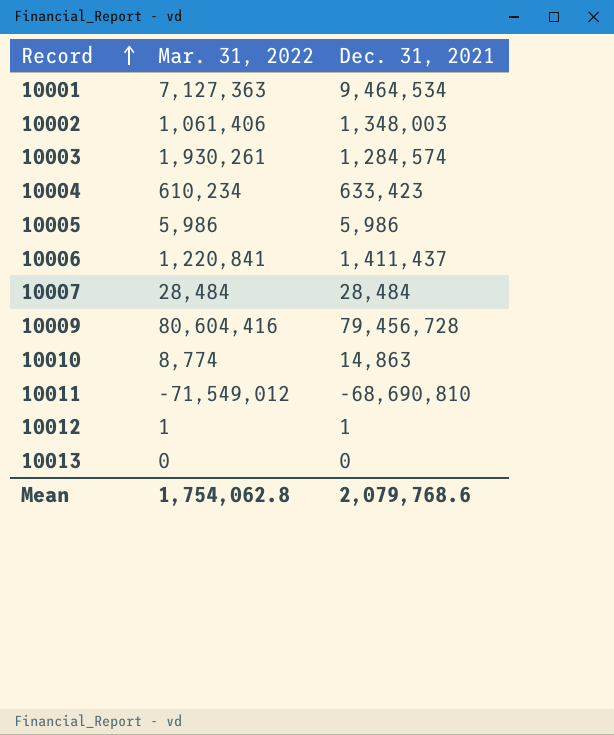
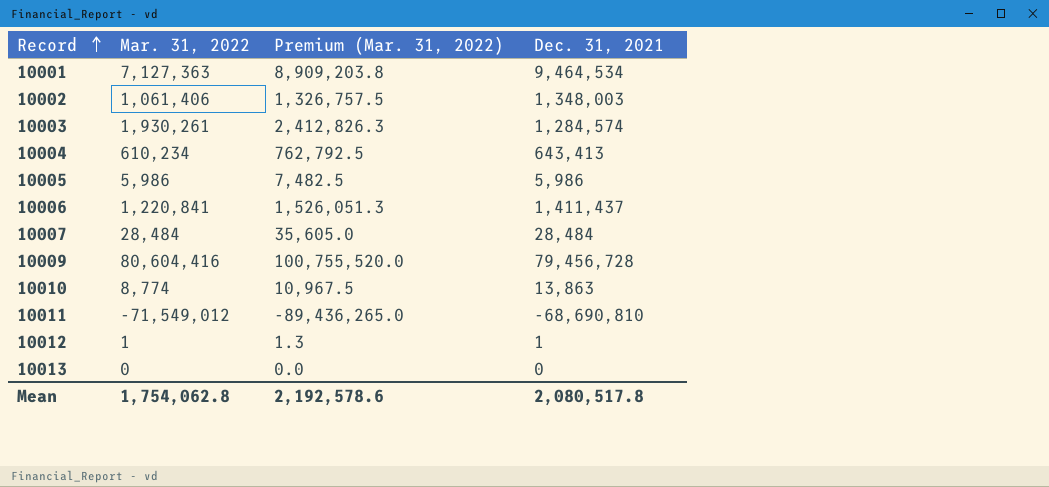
column Premium (Mar. 31, 2022) | formula: none -> [Mar. 31, 2022] * 1.25
10004 | Dec. 31, 2021: 633,423 -> 643,413
10010 | Dec. 31, 2021: 14,863 -> 13,863
Mean | Dec. 31, 2021: 2,079,768.6 -> 2,080,517.8

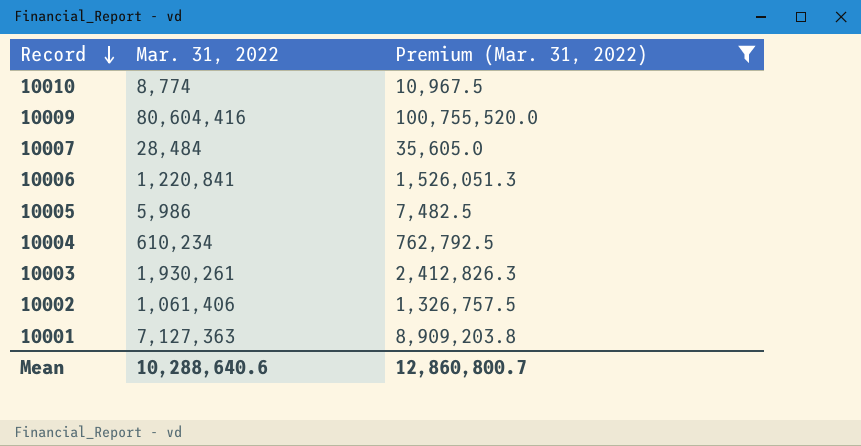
filter: none -> Premium (Mar. 31, 2022) >= 7,482.5
row order: Record ascending -> Record descending
column Dec. 31, 2021 | position: 4 -> none
Mean | Mar. 31, 2022: 1,754,062.8 -> 10,288,640.6
Mean | Premium (Mar. 31, 2022): 2,192,578.6 -> 12,860,800.7

